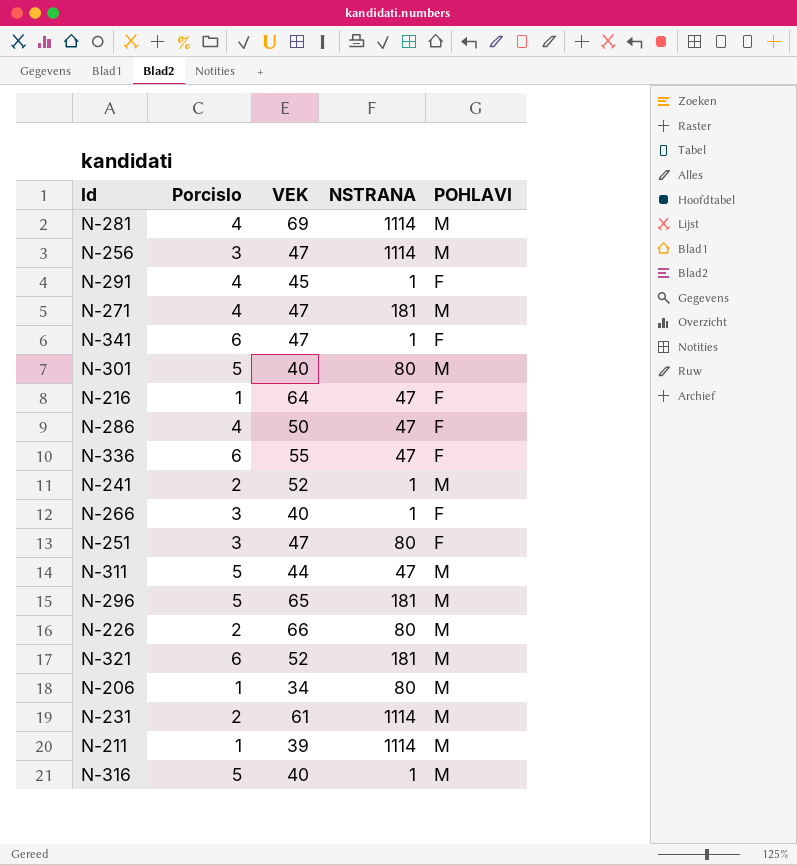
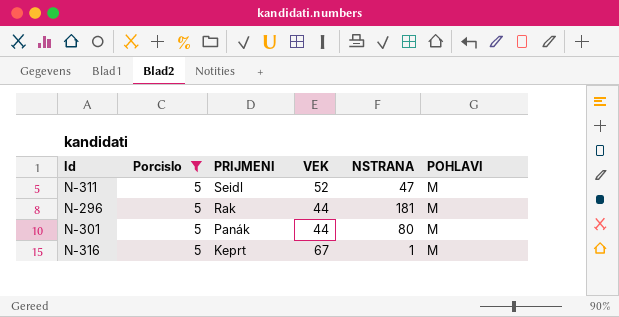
filter: none -> Porcislo = 5
row order: none -> PRIJMENI descending
column PRIJMENI | position: none -> 3
N-311 | VEK: 44 -> 52
N-296 | VEK: 65 -> 44
N-301 | VEK: 40 -> 44
N-316 | VEK: 40 -> 67

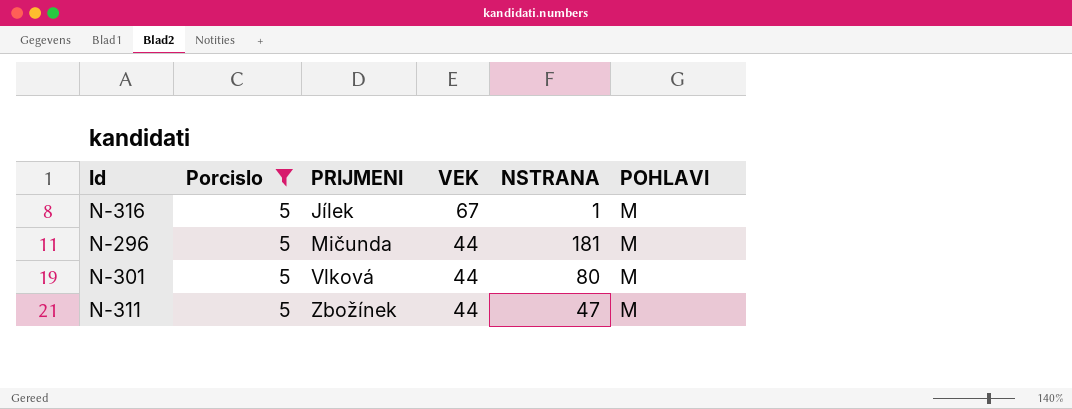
row order: PRIJMENI descending -> PRIJMENI ascending
N-316 | PRIJMENI: Keprt -> Jílek
N-296 | PRIJMENI: Rak -> Mičunda
N-301 | PRIJMENI: Panák -> Vlková
N-311 | PRIJMENI: Seidl -> Zbožínek
N-311 | VEK: 52 -> 44

